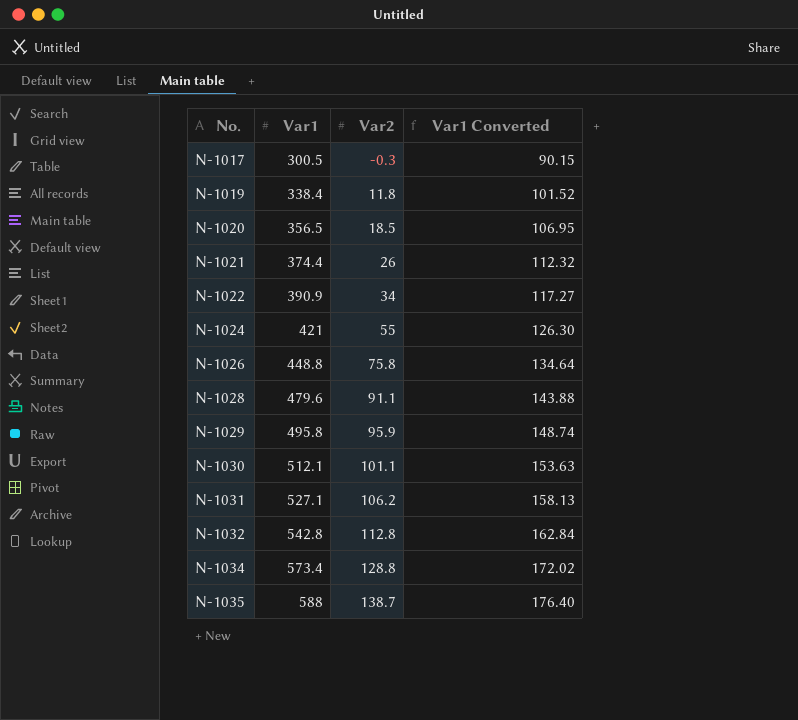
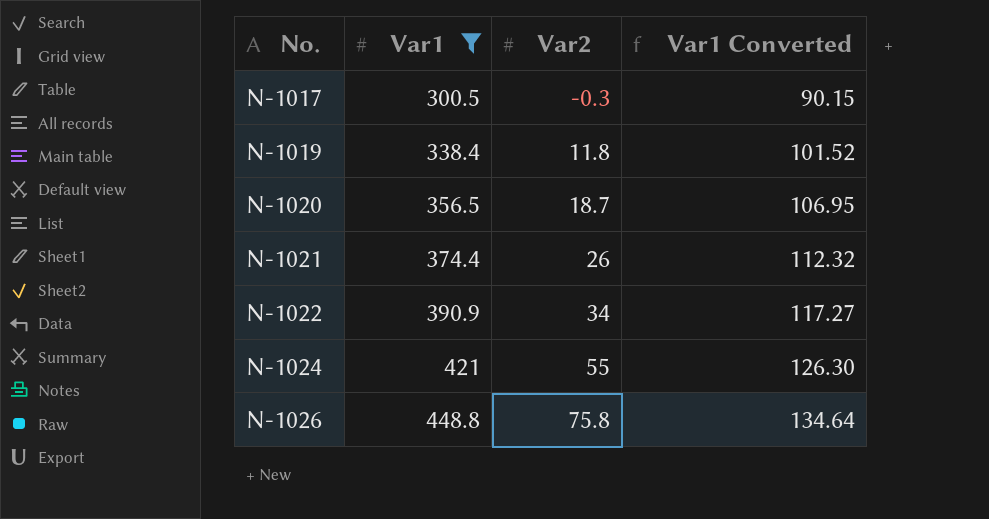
filter: none -> Var1 <= 448.8
N-1020 | Var2: 18.5 -> 18.7

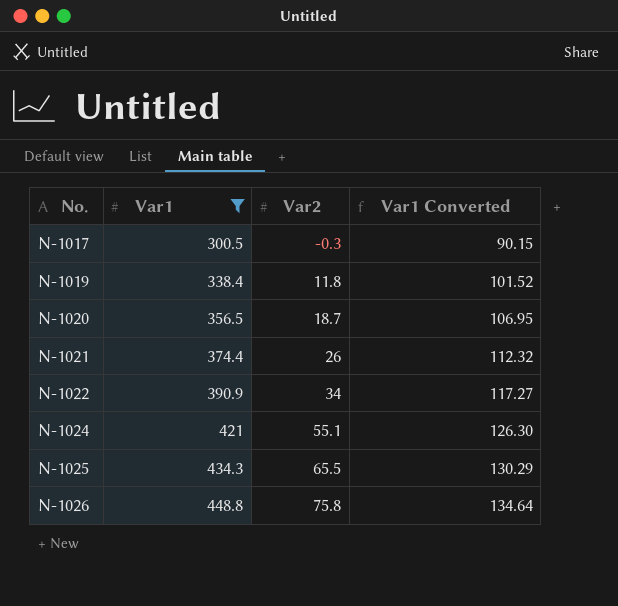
N-1024 | Var2: 55 -> 55.1
row N-1025: none -> 434.3 | 65.5 | 130.29

